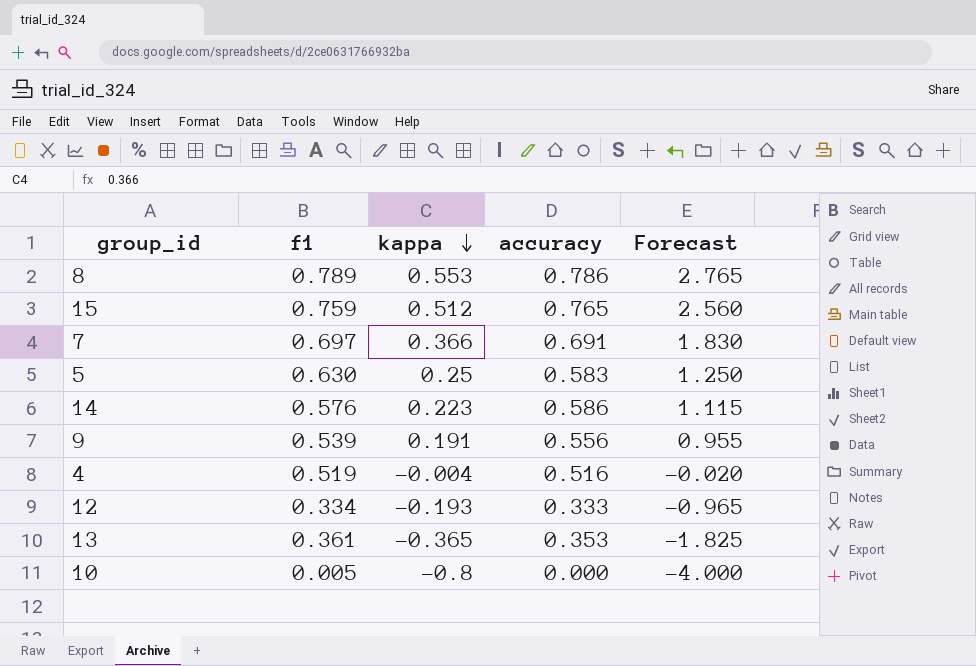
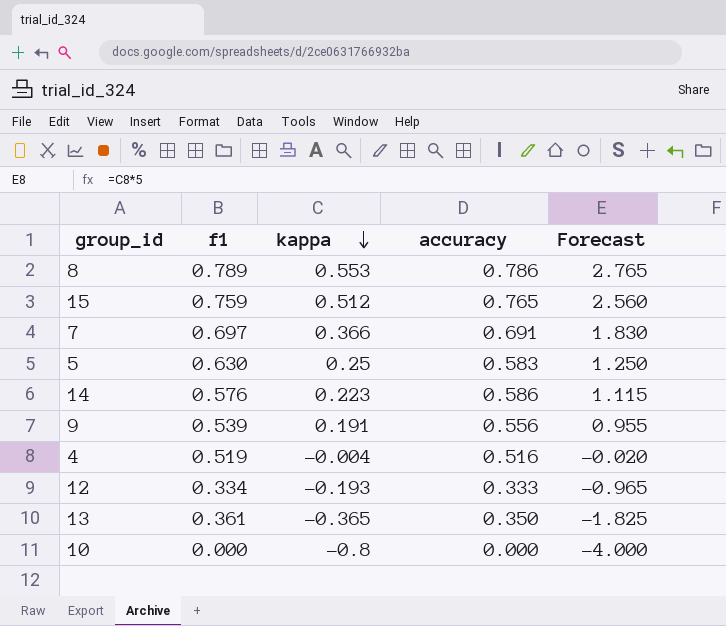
13 | accuracy: 0.353 -> 0.350
10 | f1: 0.005 -> 0.000

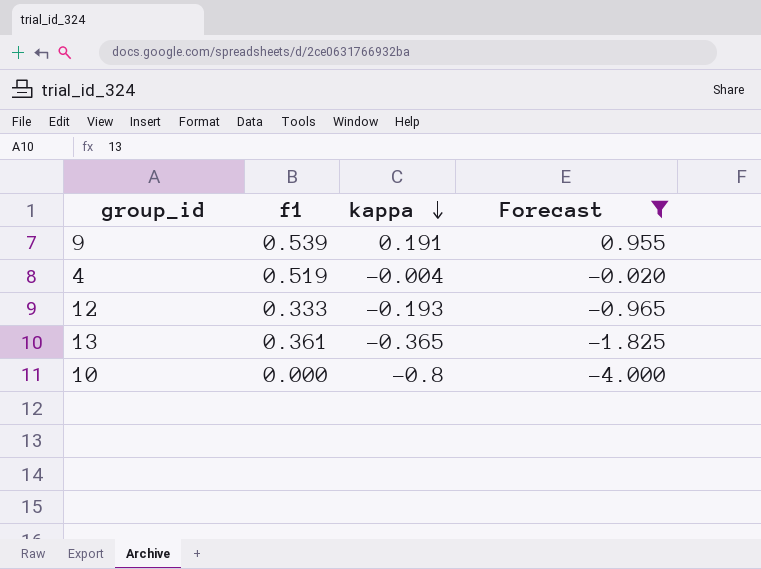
filter: none -> Forecast <= 0.955
column accuracy | position: 4 -> none
12 | f1: 0.334 -> 0.333

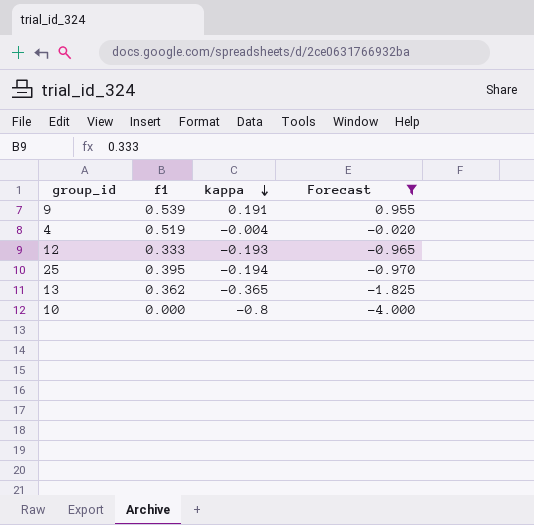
row 25: none -> 0.395 | -0.194 | -0.970
13 | f1: 0.361 -> 0.362

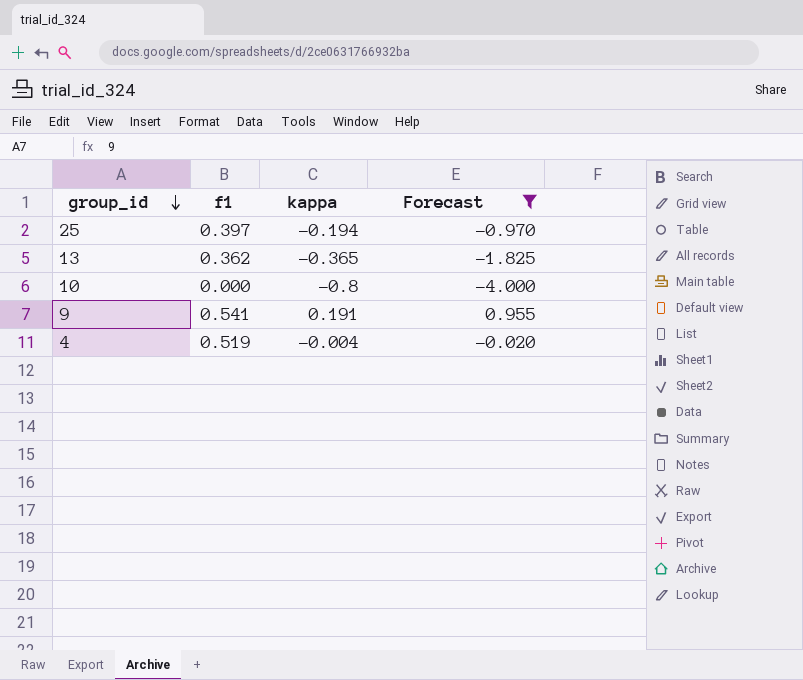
row order: kappa descending -> group_id descending
row 12: 0.333 | -0.193 | -0.965 -> none
25 | f1: 0.395 -> 0.397
9 | f1: 0.539 -> 0.541

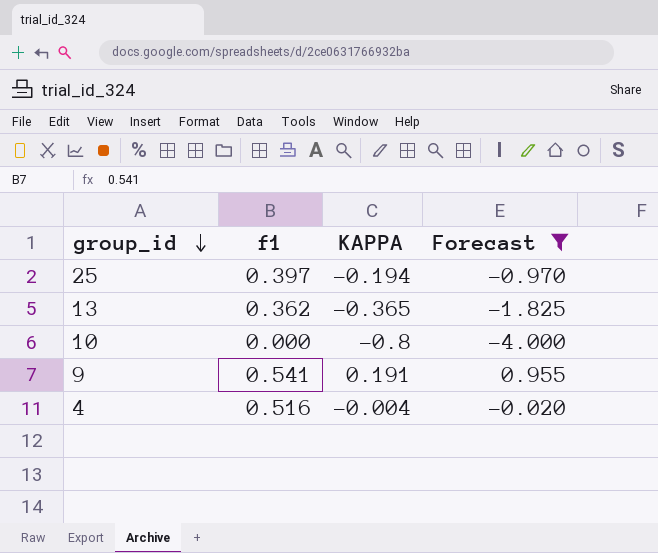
column name: kappa -> KAPPA
4 | f1: 0.519 -> 0.516

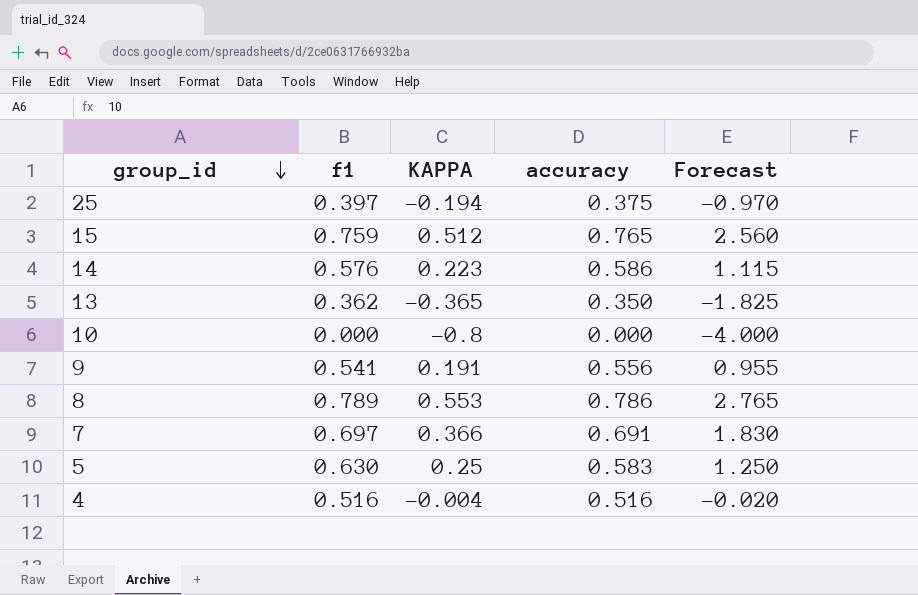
filter: Forecast <= 0.955 -> none
column accuracy | position: none -> 4

